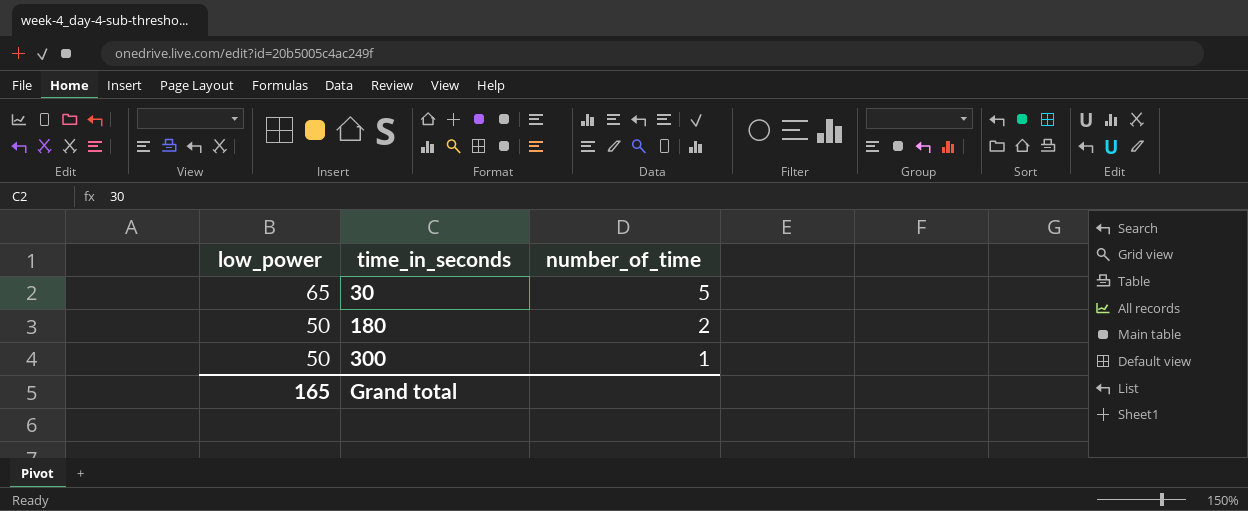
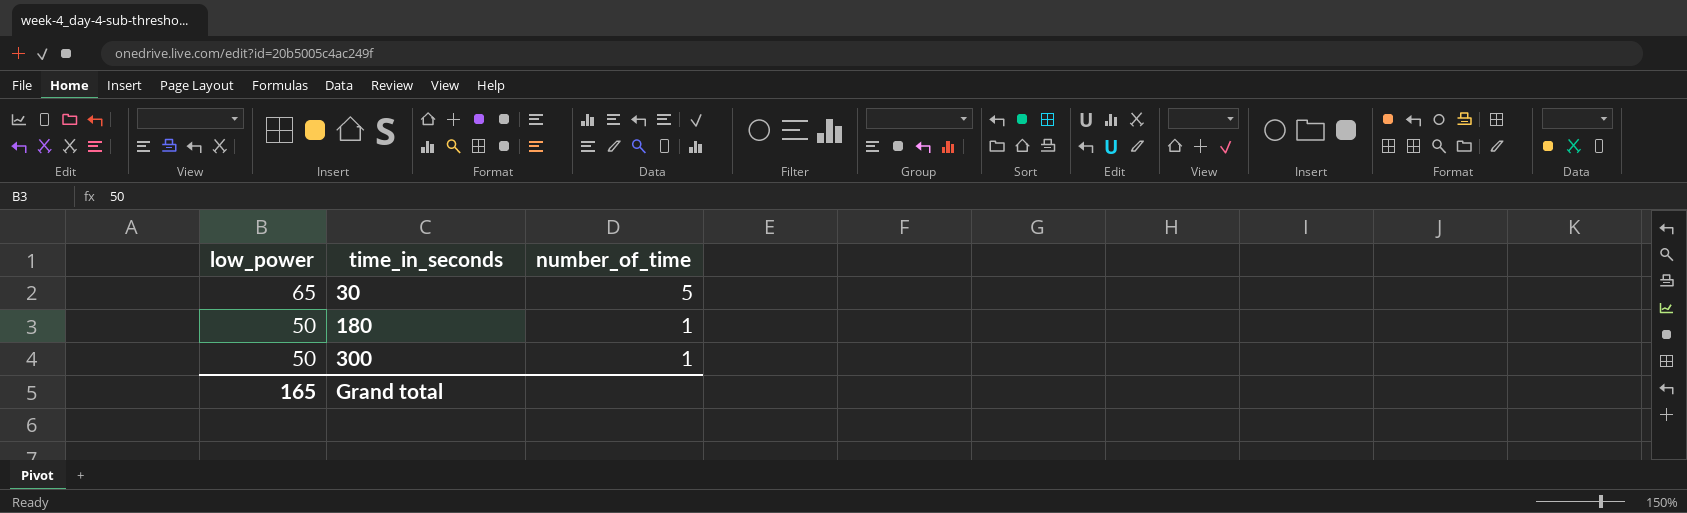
180 | number_of_time: 2 -> 1

